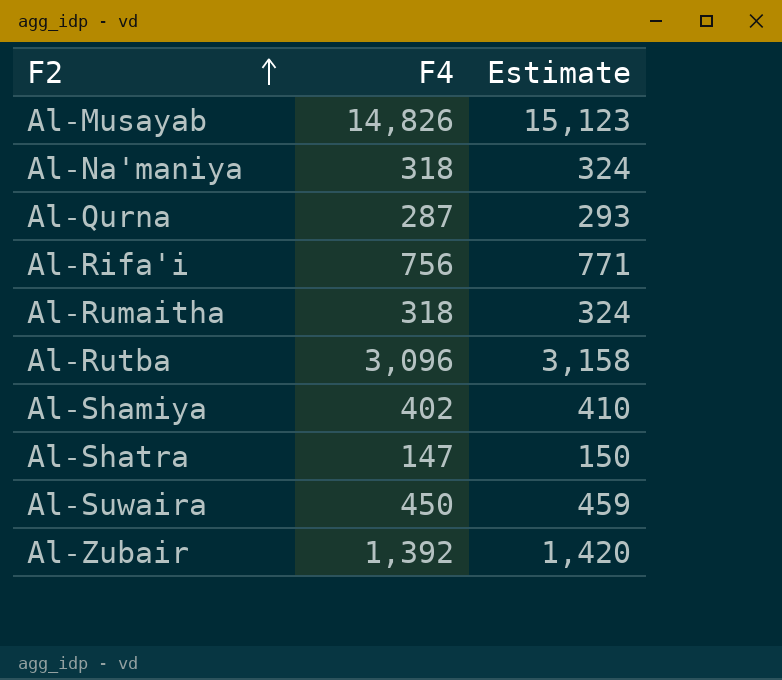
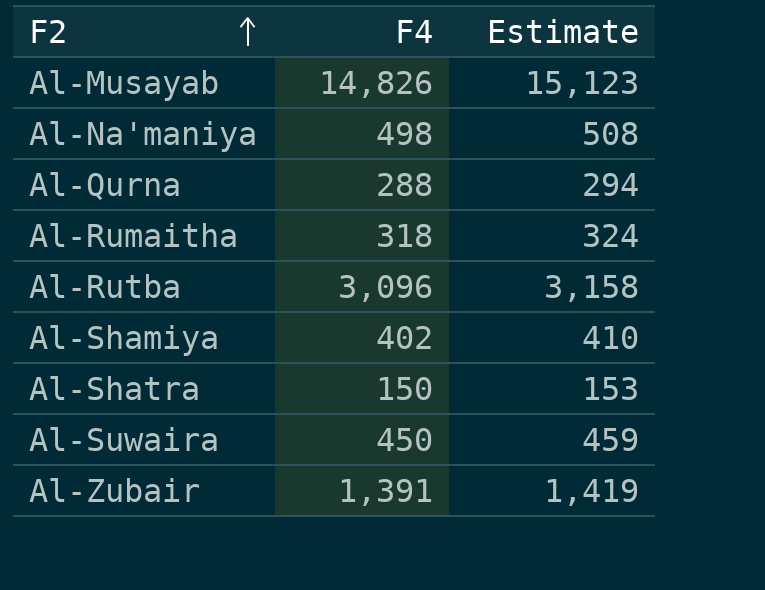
row Al-Rifa'i: 756 | 771 -> none
Al-Na'maniya | F4: 318 -> 498
Al-Na'maniya | Estimate: 324 -> 508
Al-Qurna | F4: 287 -> 288
Al-Qurna | Estimate: 293 -> 294
Al-Shatra | F4: 147 -> 150
Al-Shatra | Estimate: 150 -> 153
Al-Zubair | F4: 1,392 -> 1,391
Al-Zubair | Estimate: 1,420 -> 1,419

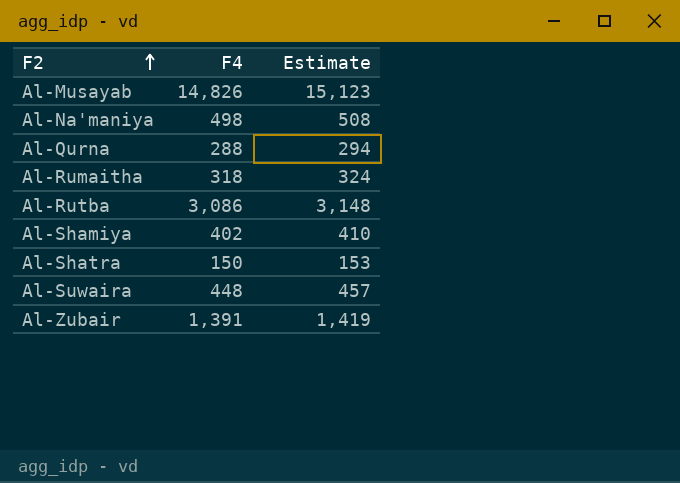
Al-Rutba | F4: 3,096 -> 3,086
Al-Rutba | Estimate: 3,158 -> 3,148
Al-Suwaira | F4: 450 -> 448
Al-Suwaira | Estimate: 459 -> 457

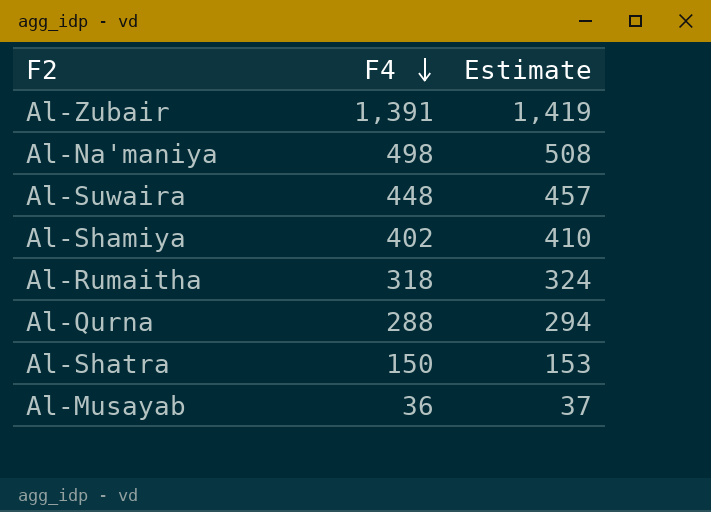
row order: F2 ascending -> F4 descending
row Al-Rutba: 3,086 | 3,148 -> none
Al-Musayab | F4: 14,826 -> 36
Al-Musayab | Estimate: 15,123 -> 37

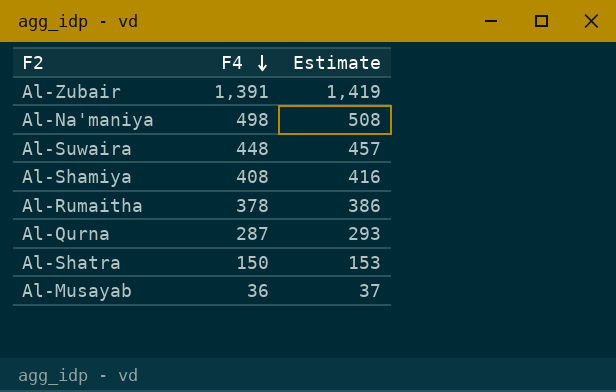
Al-Shamiya | F4: 402 -> 408
Al-Shamiya | Estimate: 410 -> 416
Al-Rumaitha | F4: 318 -> 378
Al-Rumaitha | Estimate: 324 -> 386
Al-Qurna | F4: 288 -> 287
Al-Qurna | Estimate: 294 -> 293

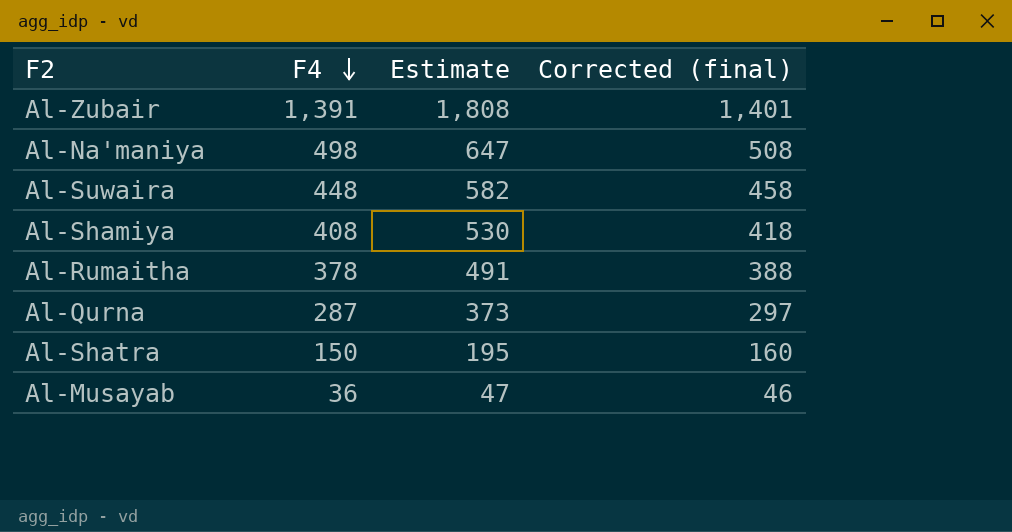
column Estimate | formula: [F4] * 1.02 -> [F4] * 1.3
column Corrected (final) | formula: none -> [F4] + 10

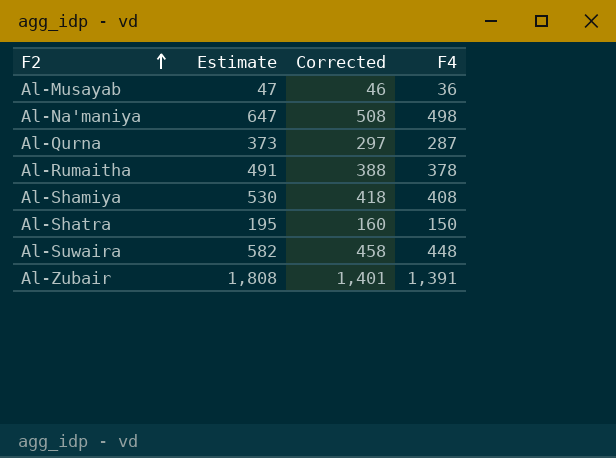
row order: F4 descending -> F2 ascending
column name: Corrected (final) -> Corrected
column F4 | position: 2 -> 4

